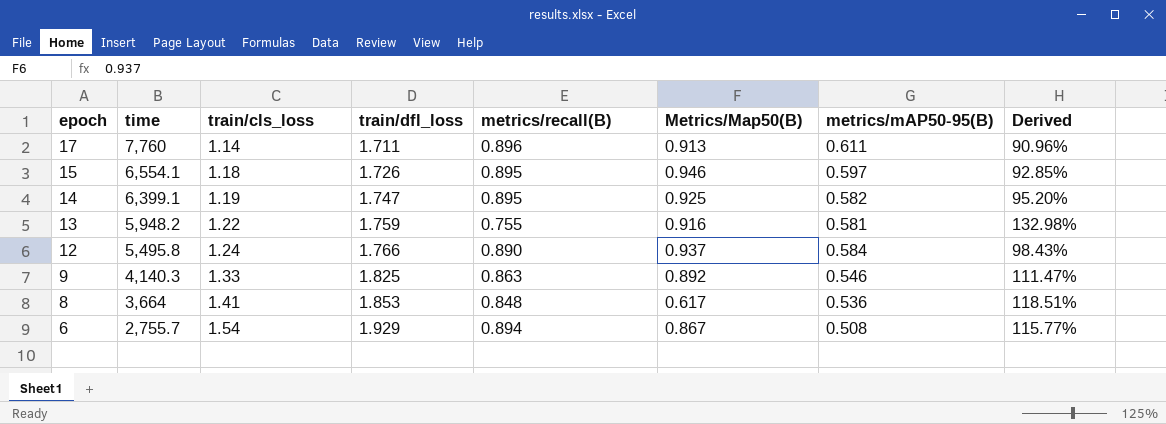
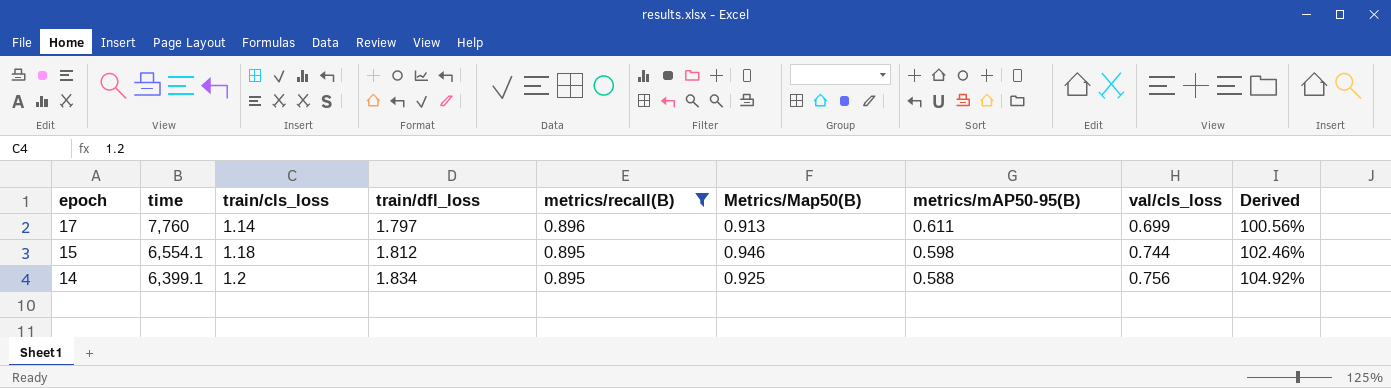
filter: none -> metrics/recall(B) >= 0.895
column val/cls_loss | position: none -> 8
17 | train/dfl_loss: 1.711 -> 1.797
17 | Derived: 90.96% -> 100.56%
15 | train/dfl_loss: 1.726 -> 1.812
15 | metrics/mAP50-95(B): 0.597 -> 0.598
15 | Derived: 92.85% -> 102.46%
14 | train/cls_loss: 1.19 -> 1.2
14 | train/dfl_loss: 1.747 -> 1.834
14 | metrics/mAP50-95(B): 0.582 -> 0.588
14 | Derived: 95.20% -> 104.92%

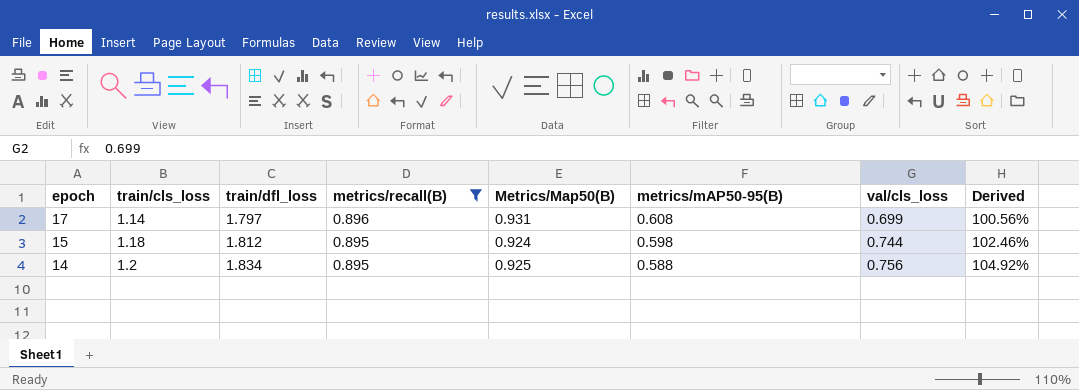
column time | position: 2 -> none
17 | Metrics/Map50(B): 0.913 -> 0.931
17 | metrics/mAP50-95(B): 0.611 -> 0.608
15 | Metrics/Map50(B): 0.946 -> 0.924

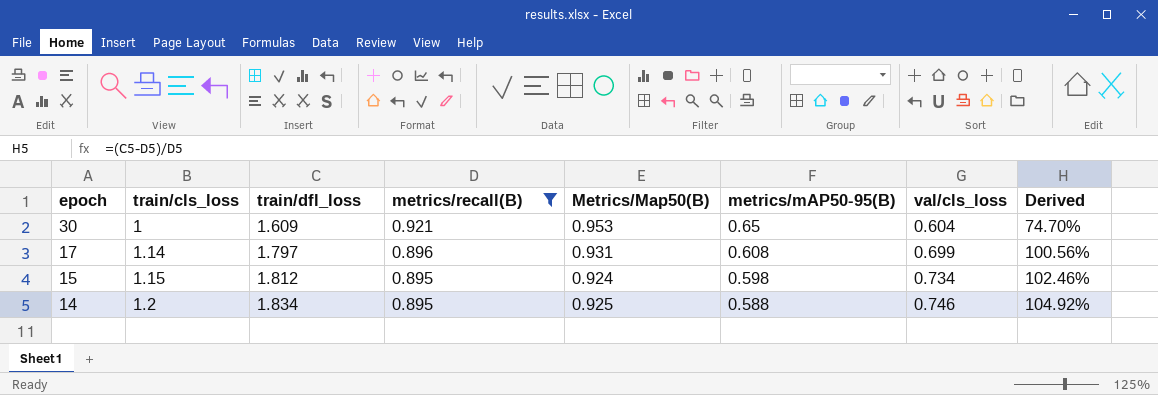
row 30: none -> 1 | 1.609 | 0.921 | 0.953 | 0.65 | 0.604 | 74.70%
15 | train/cls_loss: 1.18 -> 1.15
15 | val/cls_loss: 0.744 -> 0.734
14 | val/cls_loss: 0.756 -> 0.746

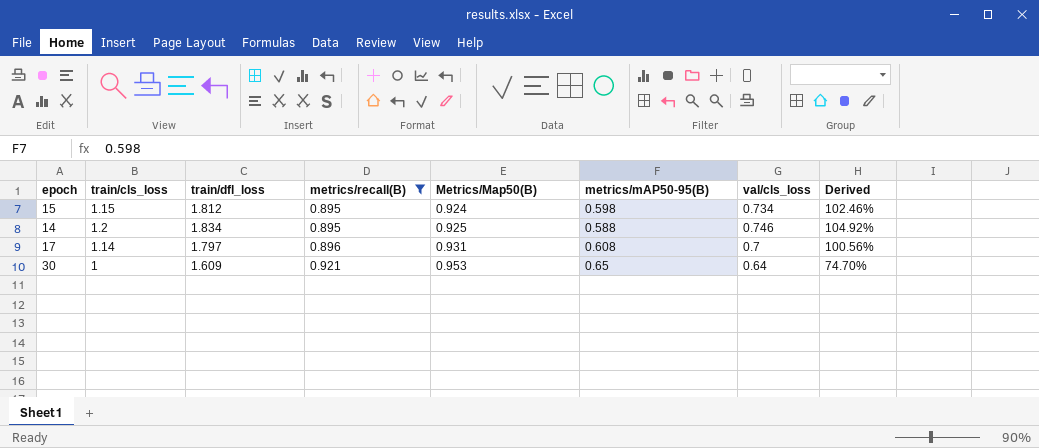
row order: epoch descending -> metrics/recall(B) ascending
17 | val/cls_loss: 0.699 -> 0.7
30 | val/cls_loss: 0.604 -> 0.64

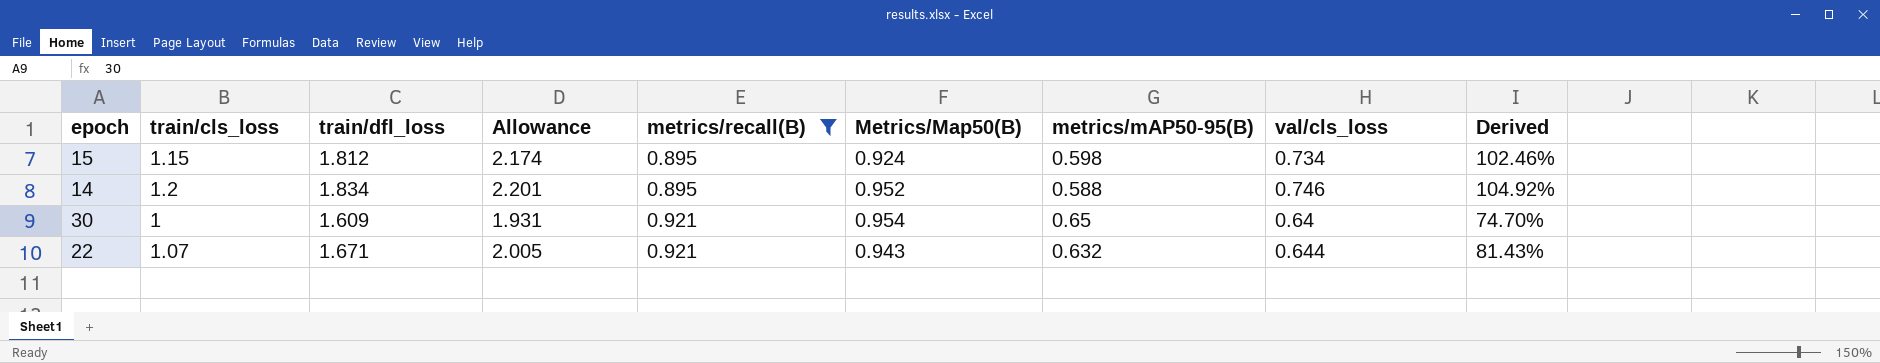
column Allowance | formula: none -> [train/dfl_loss] * 1.2
row 17: 1.14 | 1.797 | 0.896 | 0.931 | 0.608 | 0.7 | 100.56% -> none
14 | Metrics/Map50(B): 0.925 -> 0.952
30 | Metrics/Map50(B): 0.953 -> 0.954
row 22: none -> 1.07 | 1.671 | 2.005 | 0.921 | 0.943 | 0.632 | 0.644 | 81.43%

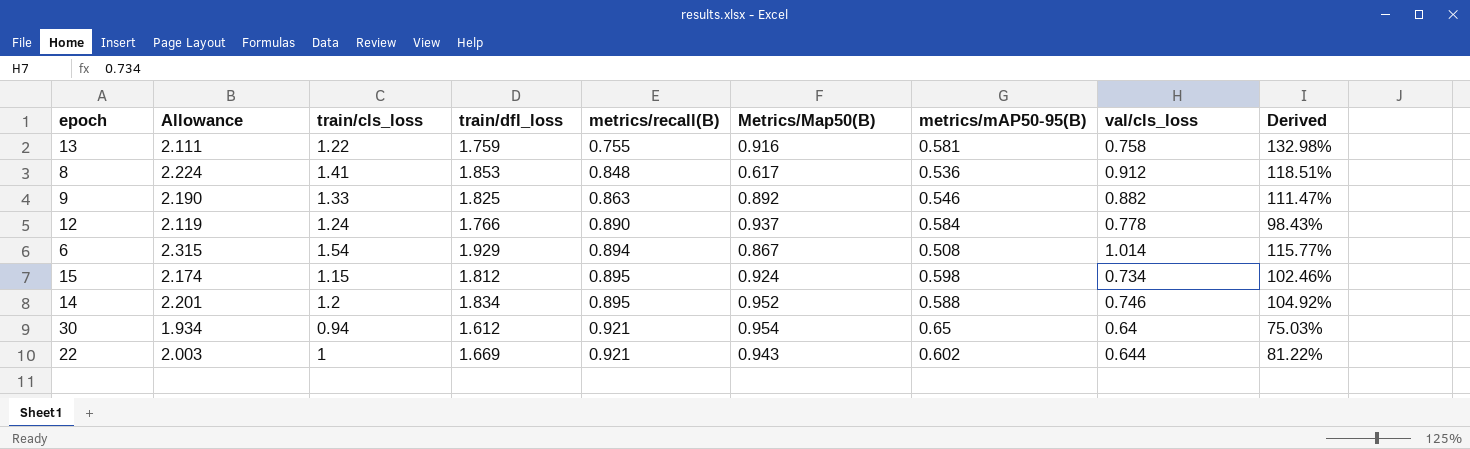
filter: metrics/recall(B) >= 0.895 -> none
column Allowance | position: 4 -> 2
30 | Allowance: 1.931 -> 1.934
30 | train/cls_loss: 1 -> 0.94
30 | train/dfl_loss: 1.609 -> 1.612
30 | Derived: 74.70% -> 75.03%
22 | Allowance: 2.005 -> 2.003
22 | train/cls_loss: 1.07 -> 1
22 | train/dfl_loss: 1.671 -> 1.669
22 | metrics/mAP50-95(B): 0.632 -> 0.602
22 | Derived: 81.43% -> 81.22%

